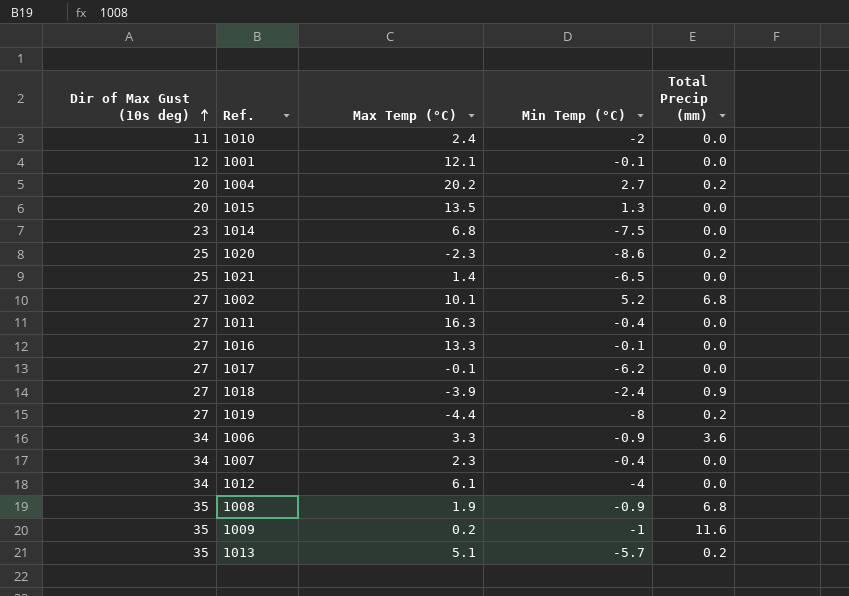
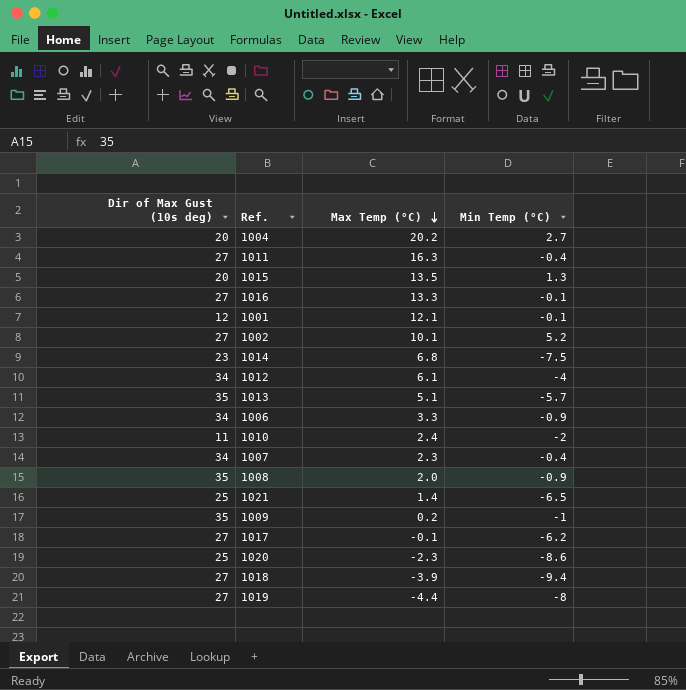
row order: Dir of Max Gust (10s deg) ascending -> Max Temp (°C) descending
column Total Precip (mm) | position: 5 -> none
1008 | Max Temp (°C): 1.9 -> 2.0
1018 | Min Temp (°C): -2.4 -> -9.4

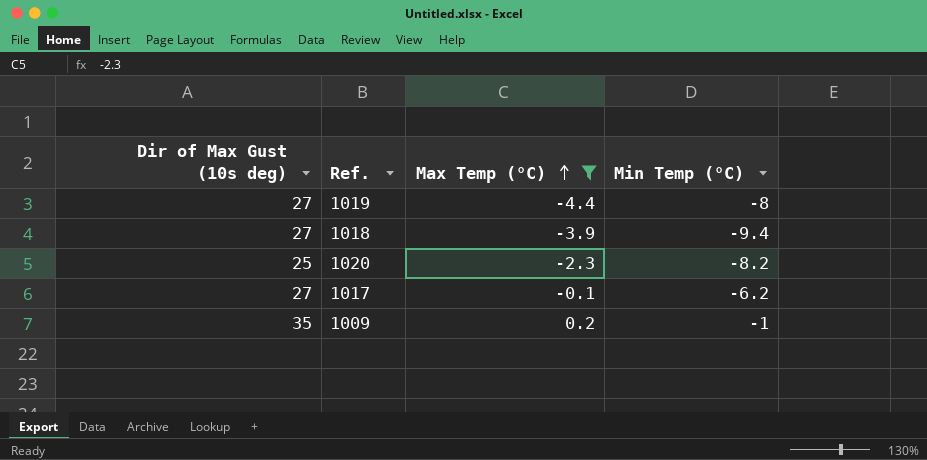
filter: none -> Max Temp (°C) <= 0.2
row order: Max Temp (°C) descending -> Max Temp (°C) ascending
1020 | Min Temp (°C): -8.6 -> -8.2

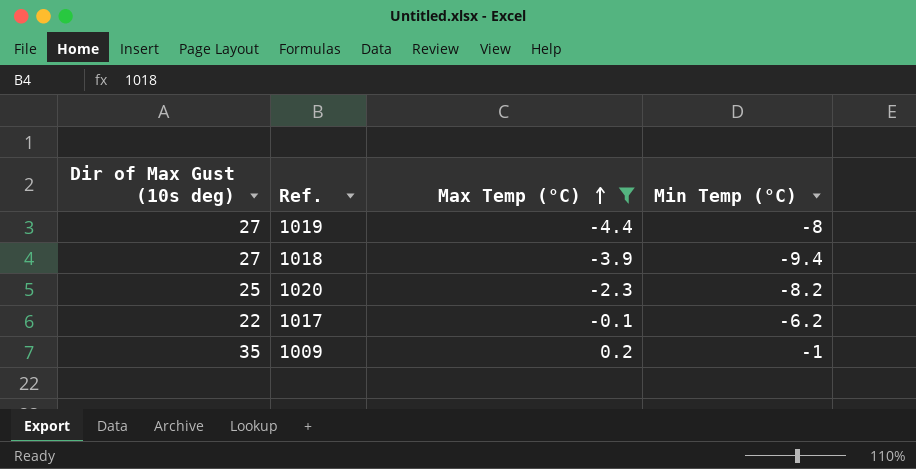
1017 | Dir of Max Gust (10s deg): 27 -> 22

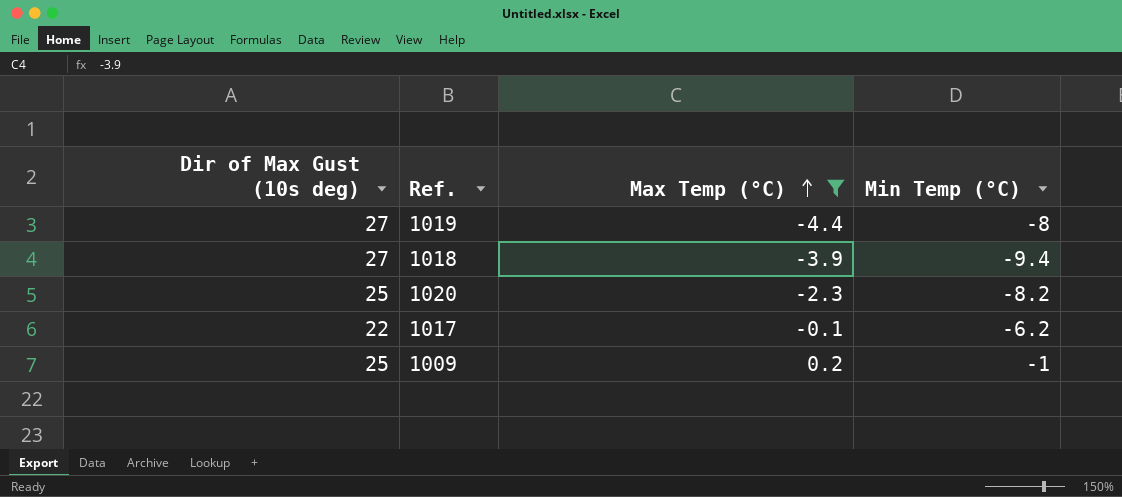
1009 | Dir of Max Gust (10s deg): 35 -> 25

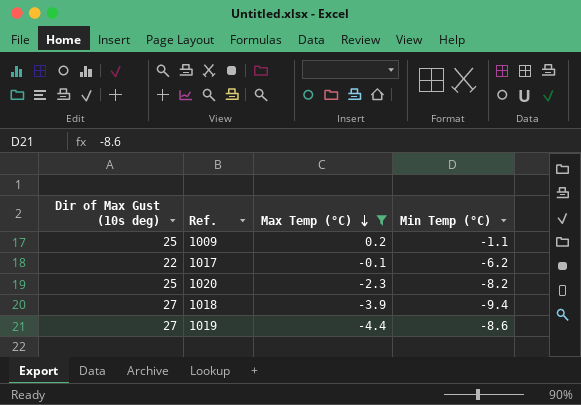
row order: Max Temp (°C) ascending -> Max Temp (°C) descending
1009 | Min Temp (°C): -1 -> -1.1
1019 | Min Temp (°C): -8 -> -8.6

